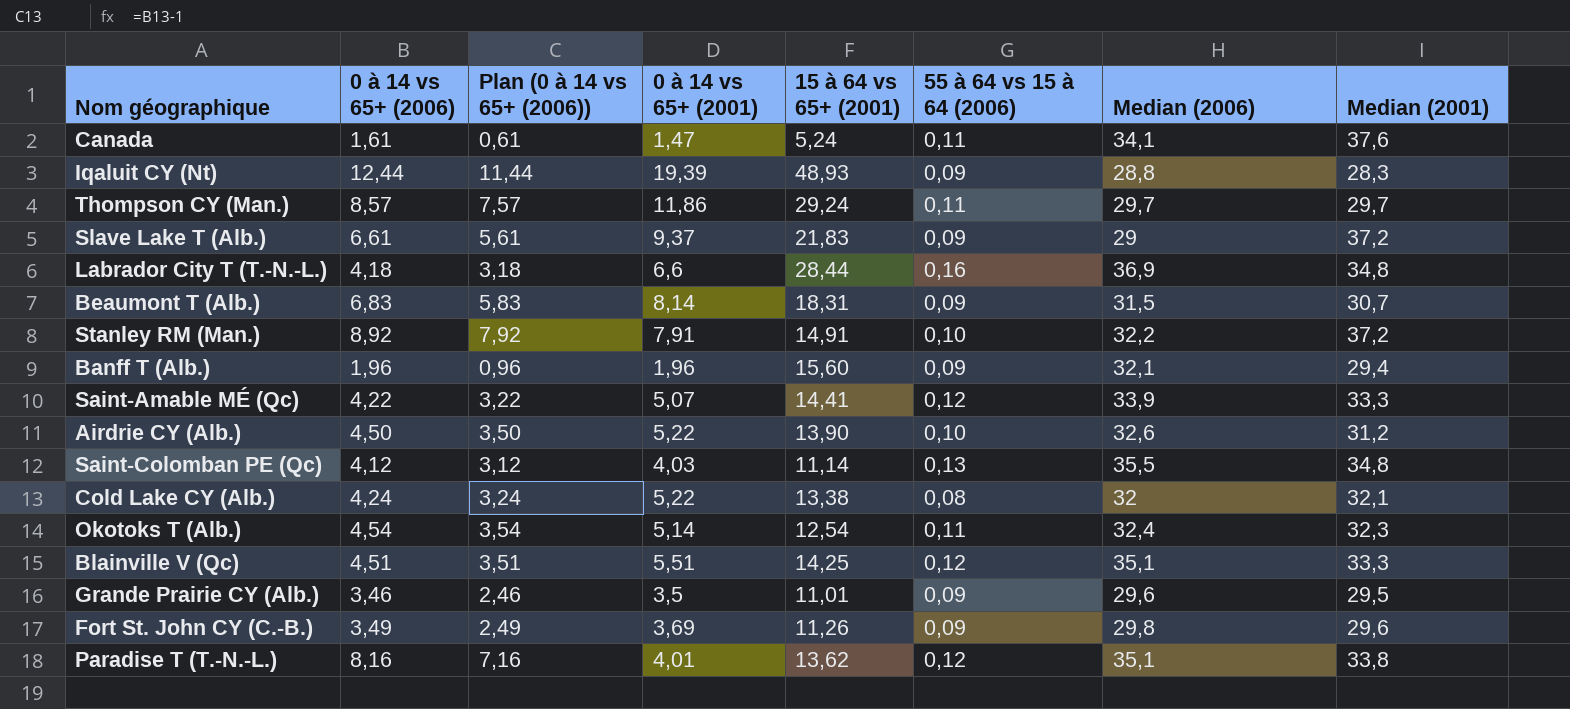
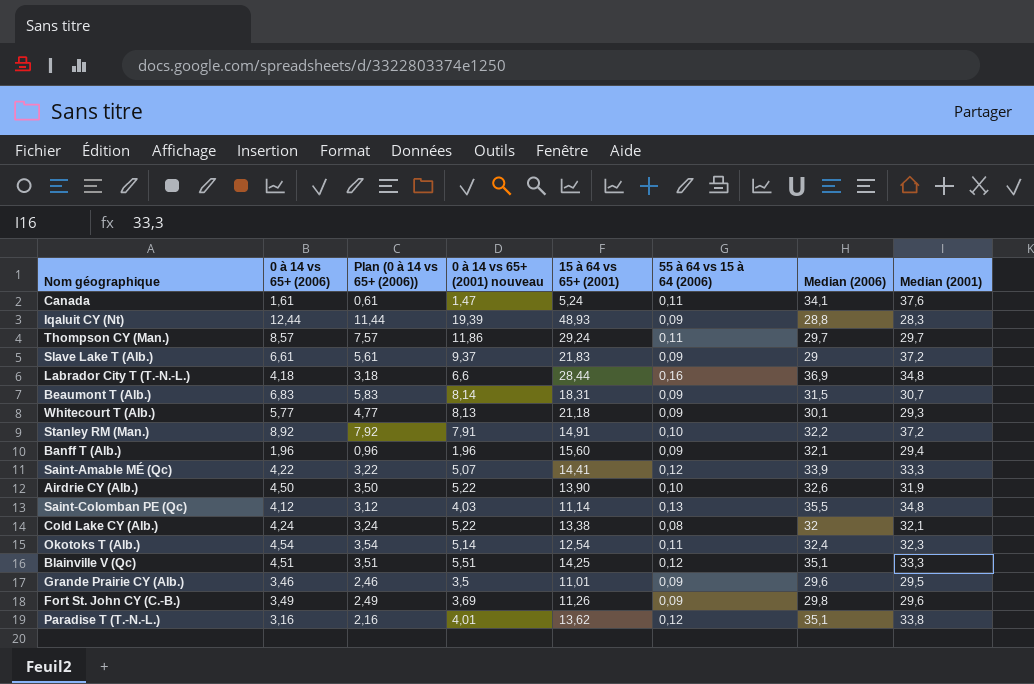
column name: 0 à 14 vs 65+ (2001) -> 0 à 14 vs 65+ (2001) nouveau
row Whitecourt T (Alb.): none -> 5,77 | 4,77 | 8,13 | 21,18 | 0,09 | 30,1 | 29,3
Airdrie CY (Alb.) | Median (2001): 31,2 -> 31,9
Paradise T (T.-N.-L.) | 0 à 14 vs 65+ (2006): 8,16 -> 3,16
Paradise T (T.-N.-L.) | Plan (0 à 14 vs 65+ (2006)): 7,16 -> 2,16

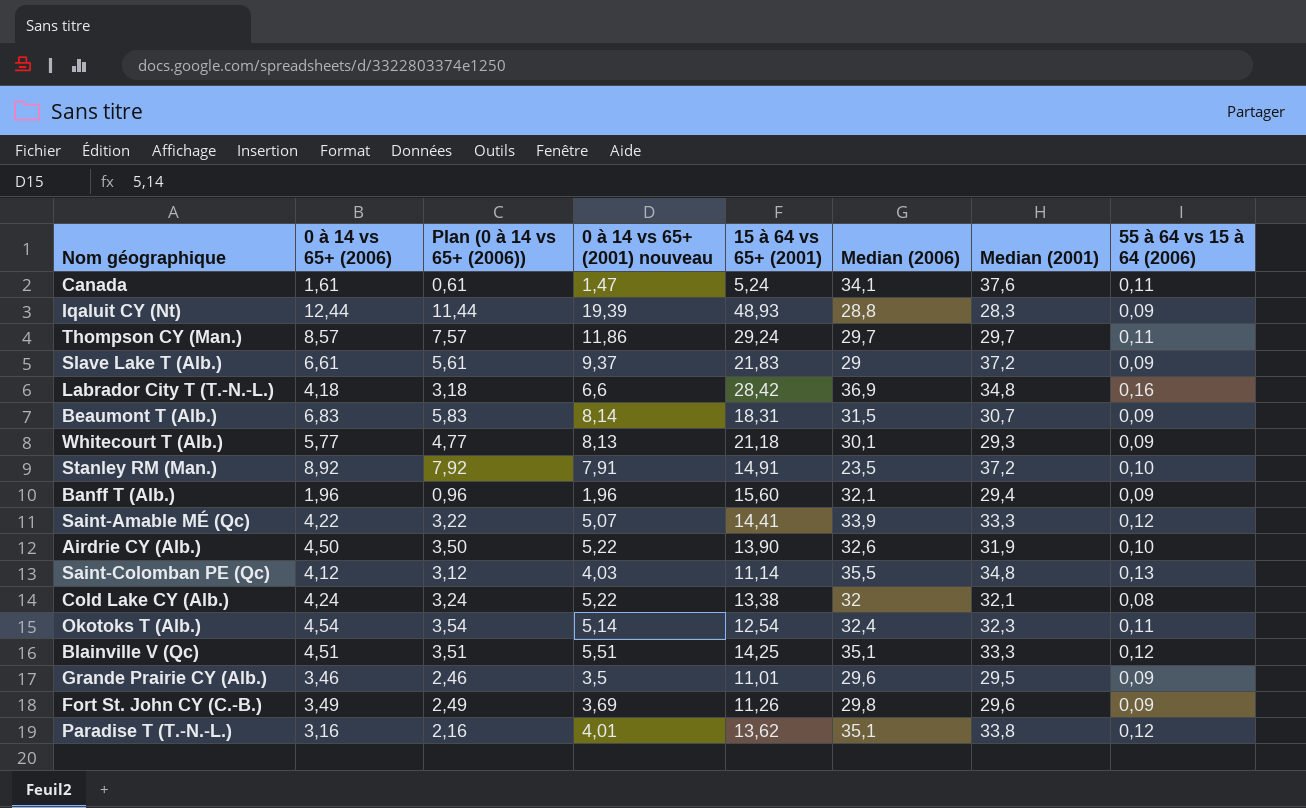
column 55 à 64 vs 15 à 64 (2006) | position: 6 -> 8
Labrador City T (T.-N.-L.) | 15 à 64 vs 65+ (2001): 28,44 -> 28,42
Stanley RM (Man.) | Median (2006): 32,2 -> 23,5

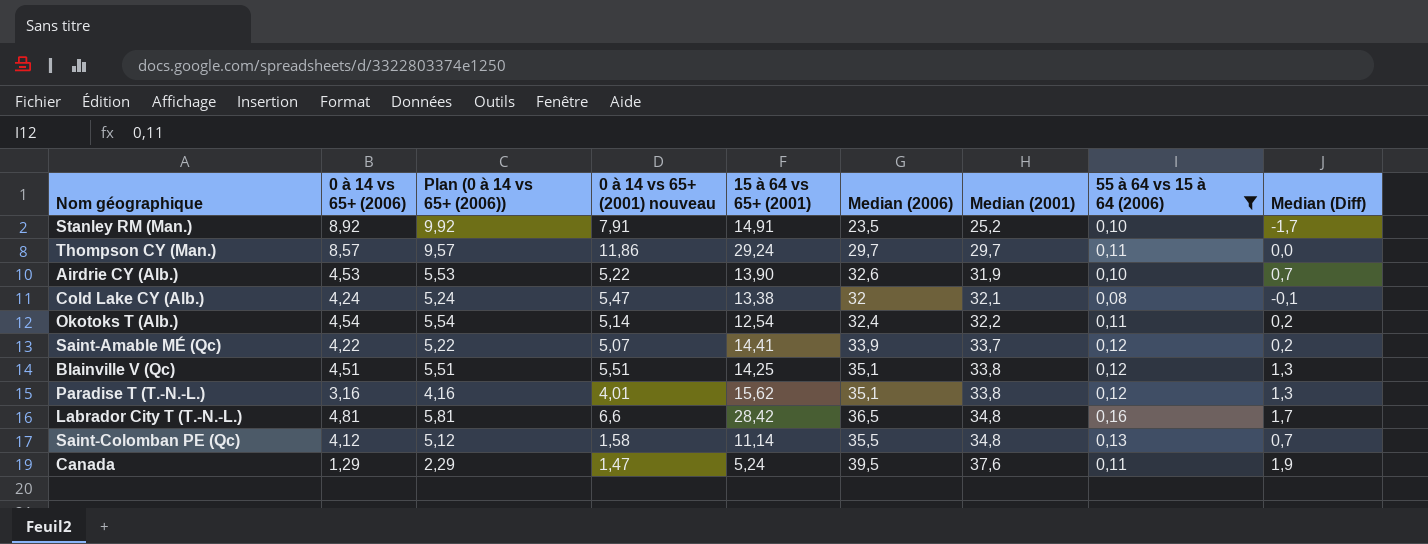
filter: none -> 55 à 64 vs 15 à 64 (2006) != 0,09
row order: none -> Median (2001) ascending
column Plan (0 à 14 vs 65+ (2006)) | formula: [0 à 14 vs 65+ (2006)] - 1 -> [0 à 14 vs 65+ (2006)] + 1
column Median (Diff) | formula: none -> [Median (2006)] - [Median (2001)]
Stanley RM (Man.) | Median (2001): 37,2 -> 25,2
Airdrie CY (Alb.) | 0 à 14 vs 65+ (2006): 4,50 -> 4,53
Cold Lake CY (Alb.) | 0 à 14 vs 65+ (2001) nouveau: 5,22 -> 5,47
Okotoks T (Alb.) | Median (2001): 32,3 -> 32,2
Saint-Amable MÉ (Qc) | Median (2001): 33,3 -> 33,7
Blainville V (Qc) | Median (2001): 33,3 -> 33,8
Paradise T (T.-N.-L.) | 15 à 64 vs 65+ (2001): 13,62 -> 15,62
Labrador City T (T.-N.-L.) | 0 à 14 vs 65+ (2006): 4,18 -> 4,81
Labrador City T (T.-N.-L.) | Median (2006): 36,9 -> 36,5
Saint-Colomban PE (Qc) | 0 à 14 vs 65+ (2001) nouveau: 4,03 -> 1,58
Canada | 0 à 14 vs 65+ (2006): 1,61 -> 1,29
Canada | Median (2006): 34,1 -> 39,5

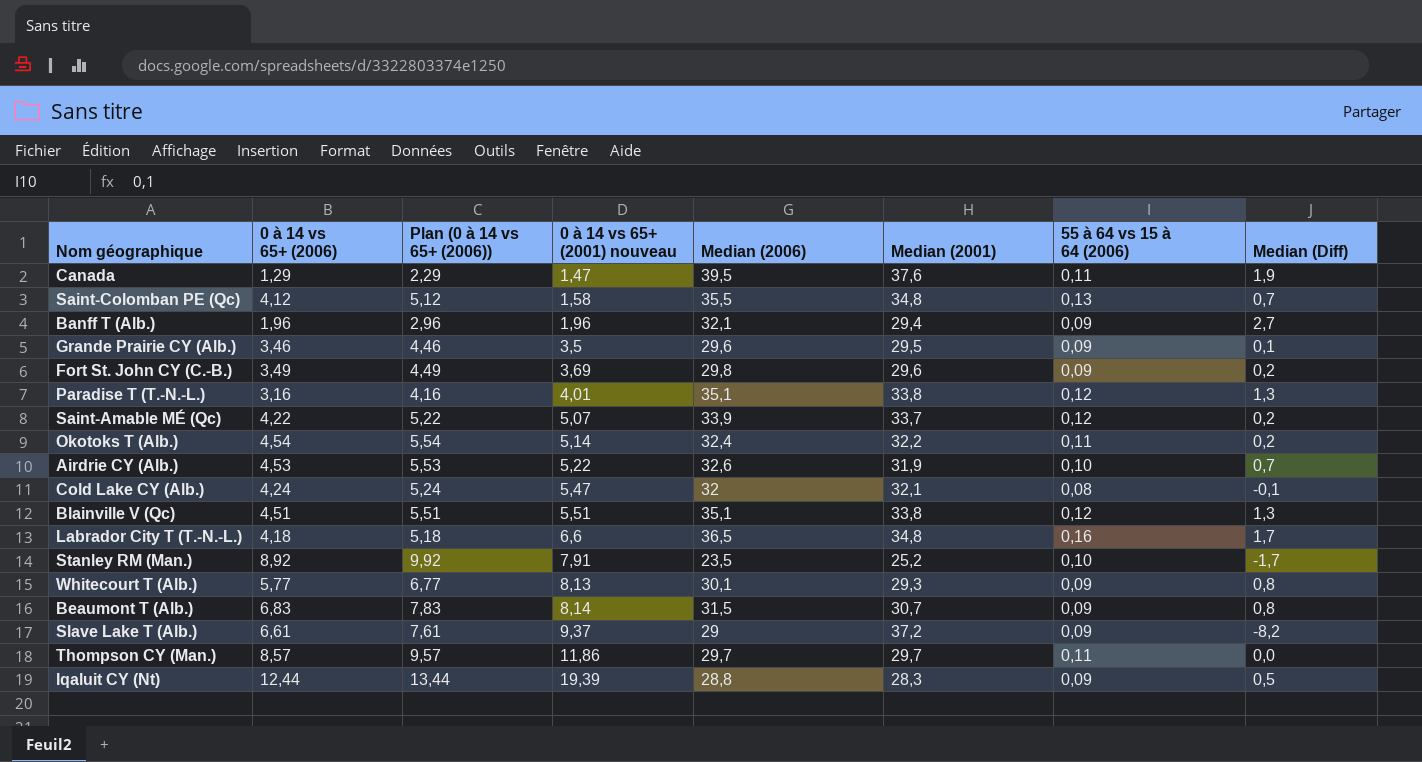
filter: 55 à 64 vs 15 à 64 (2006) != 0,09 -> none
row order: Median (2001) ascending -> 0 à 14 vs 65+ (2001) nouveau ascending
column 15 à 64 vs 65+ (2001) | position: 5 -> none
Labrador City T (T.-N.-L.) | 0 à 14 vs 65+ (2006): 4,81 -> 4,18
Labrador City T (T.-N.-L.) | Plan (0 à 14 vs 65+ (2006)): 5,81 -> 5,18

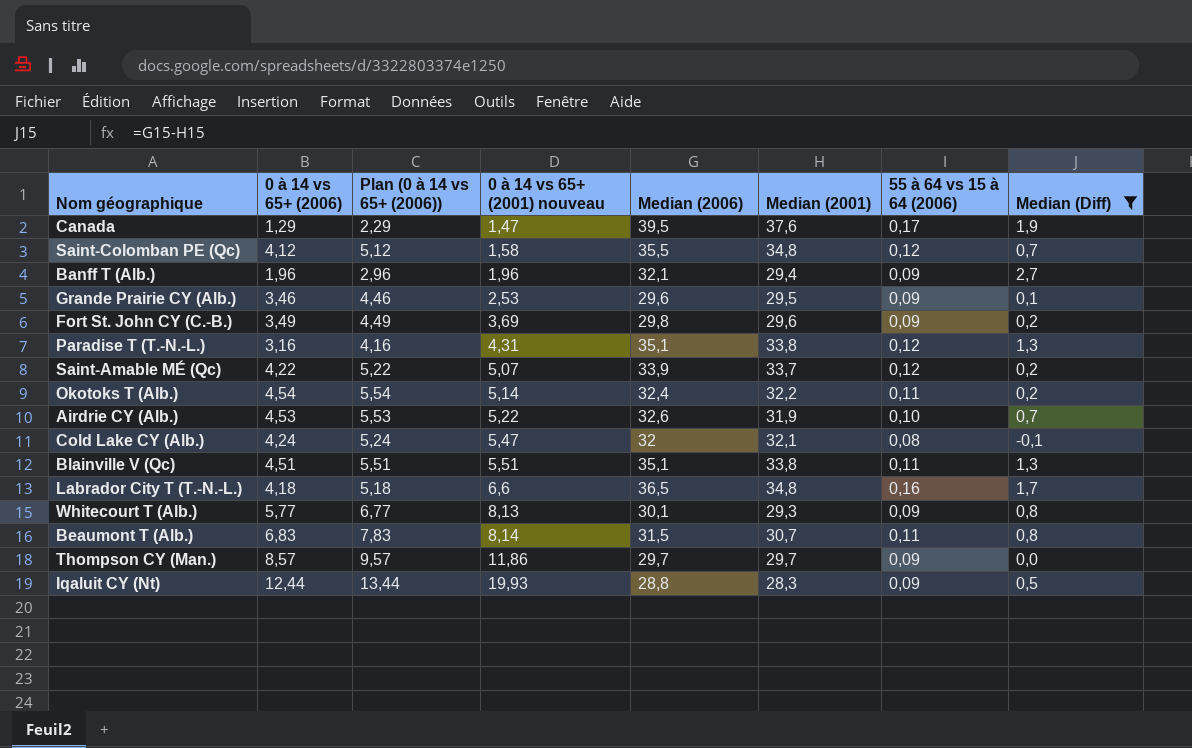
filter: none -> Median (Diff) >= -0,1
Canada | 55 à 64 vs 15 à 64 (2006): 0,11 -> 0,17
Saint-Colomban PE (Qc) | 55 à 64 vs 15 à 64 (2006): 0,13 -> 0,12
Grande Prairie CY (Alb.) | 0 à 14 vs 65+ (2001) nouveau: 3,5 -> 2,53
Paradise T (T.-N.-L.) | 0 à 14 vs 65+ (2001) nouveau: 4,01 -> 4,31
Blainville V (Qc) | 55 à 64 vs 15 à 64 (2006): 0,12 -> 0,11
Beaumont T (Alb.) | 55 à 64 vs 15 à 64 (2006): 0,09 -> 0,11
Thompson CY (Man.) | 55 à 64 vs 15 à 64 (2006): 0,11 -> 0,09
Iqaluit CY (Nt) | 0 à 14 vs 65+ (2001) nouveau: 19,39 -> 19,93

